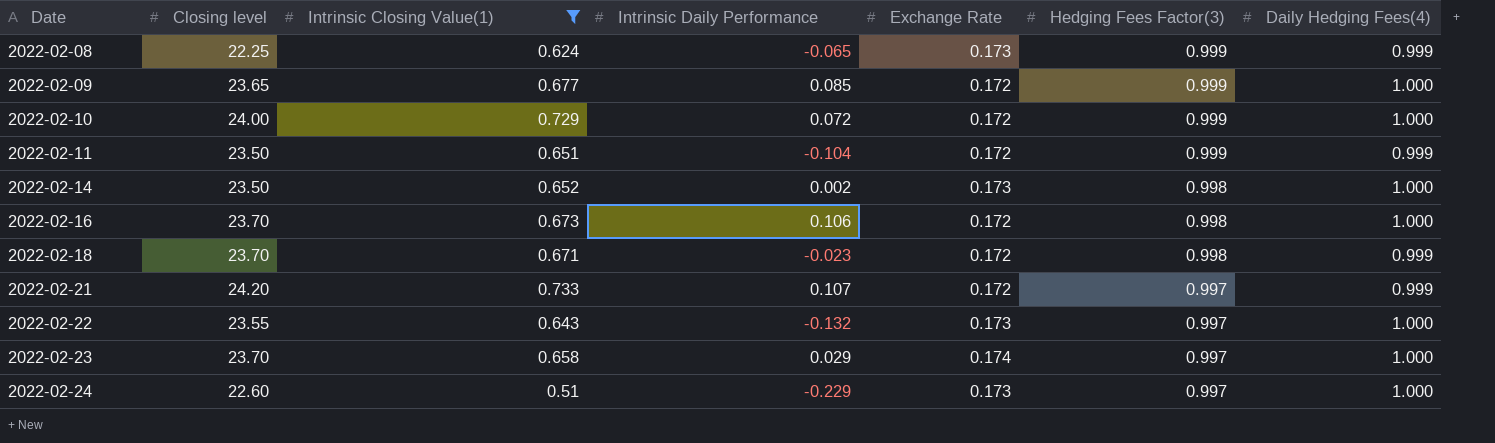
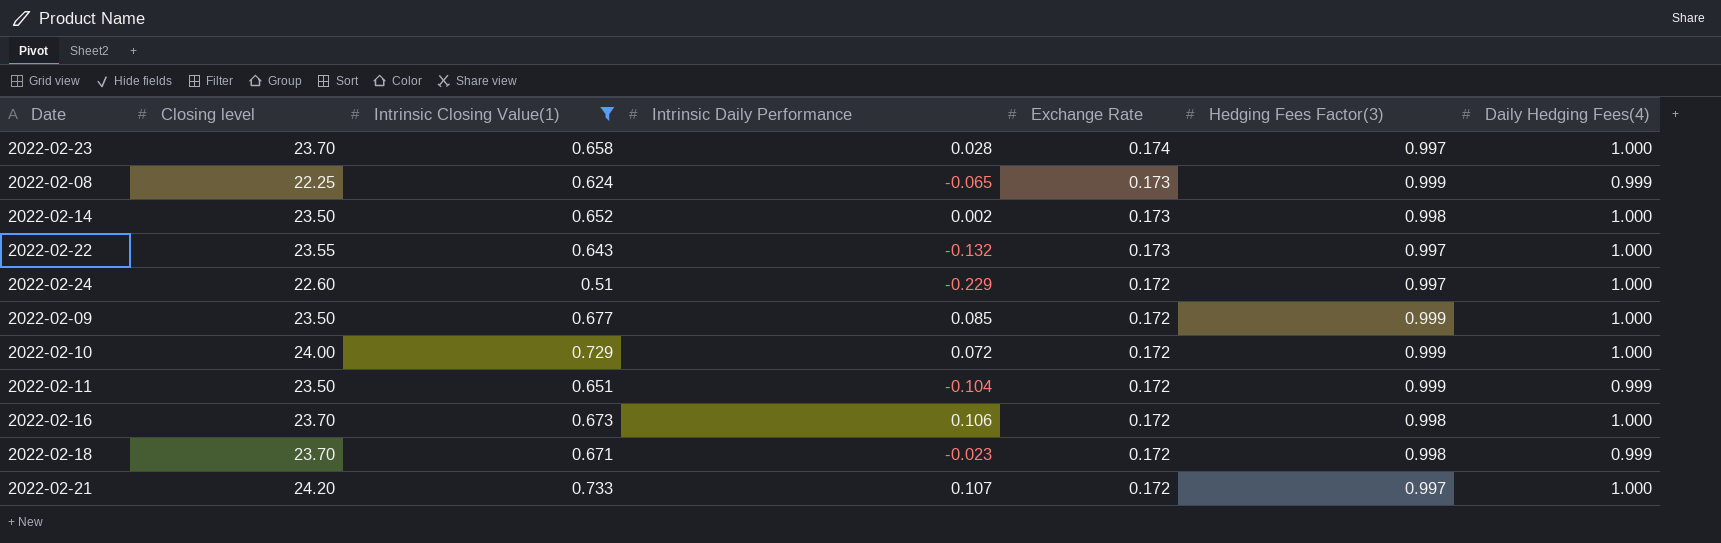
row order: Date ascending -> Exchange Rate descending
2022-02-23 | Intrinsic Daily Performance: 0.029 -> 0.028
2022-02-24 | Exchange Rate: 0.173 -> 0.172
2022-02-09 | Closing level: 23.65 -> 23.50
2022-02-21 | Daily Hedging Fees(4): 0.999 -> 1.000

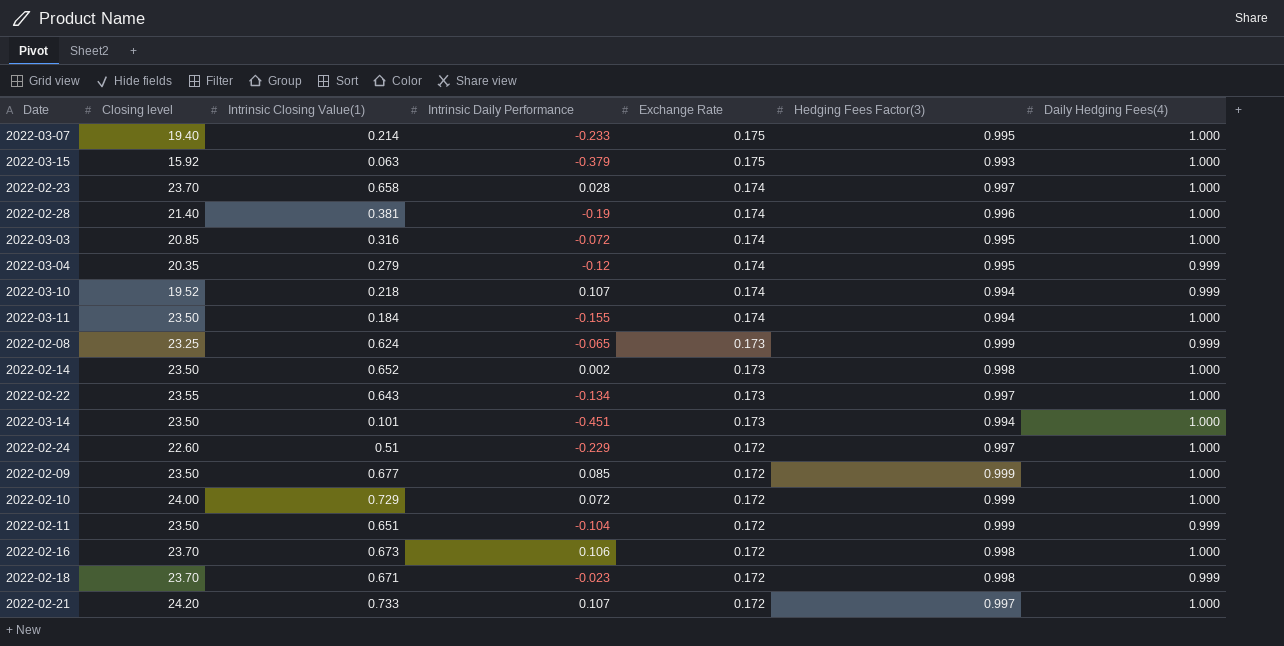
filter: Intrinsic Closing Value(1) >= 0.51 -> none
2022-02-08 | Closing level: 22.25 -> 23.25
2022-02-22 | Intrinsic Daily Performance: -0.132 -> -0.134

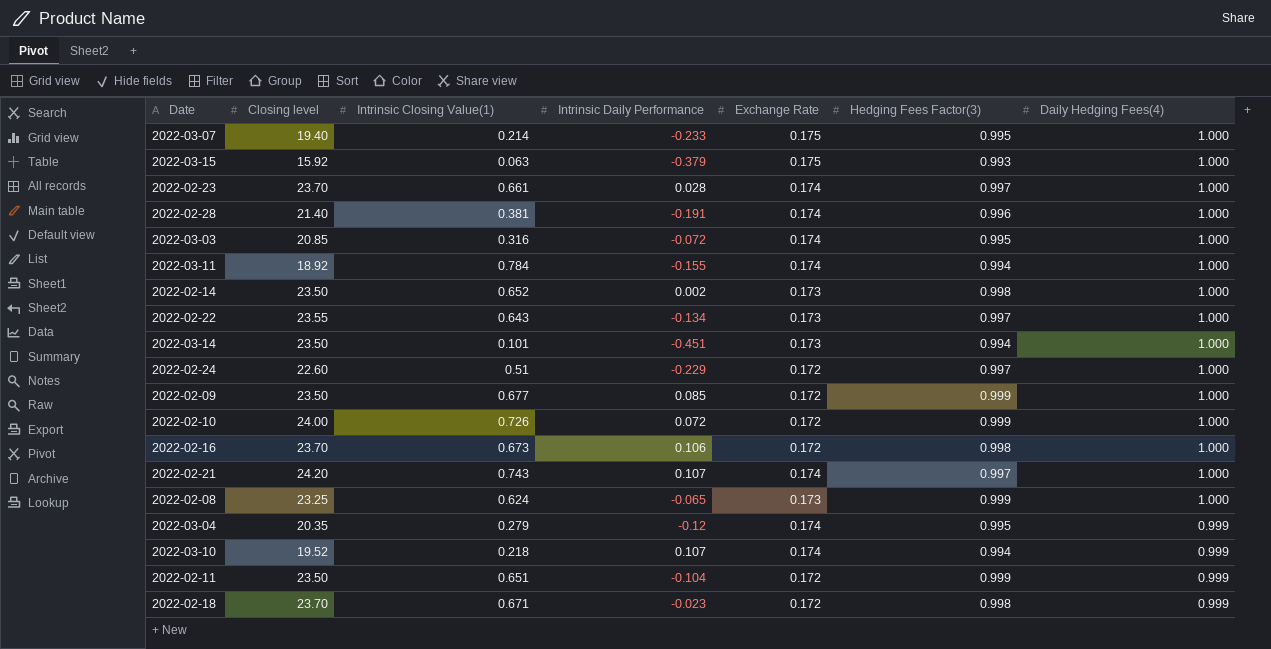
row order: Exchange Rate descending -> Daily Hedging Fees(4) descending
2022-02-23 | Intrinsic Closing Value(1): 0.658 -> 0.661
2022-02-28 | Intrinsic Daily Performance: -0.19 -> -0.191
2022-03-11 | Closing level: 23.50 -> 18.92
2022-03-11 | Intrinsic Closing Value(1): 0.184 -> 0.784
2022-02-10 | Intrinsic Closing Value(1): 0.729 -> 0.726
2022-02-21 | Intrinsic Closing Value(1): 0.733 -> 0.743
2022-02-21 | Exchange Rate: 0.172 -> 0.174
2022-02-08 | Daily Hedging Fees(4): 0.999 -> 1.000

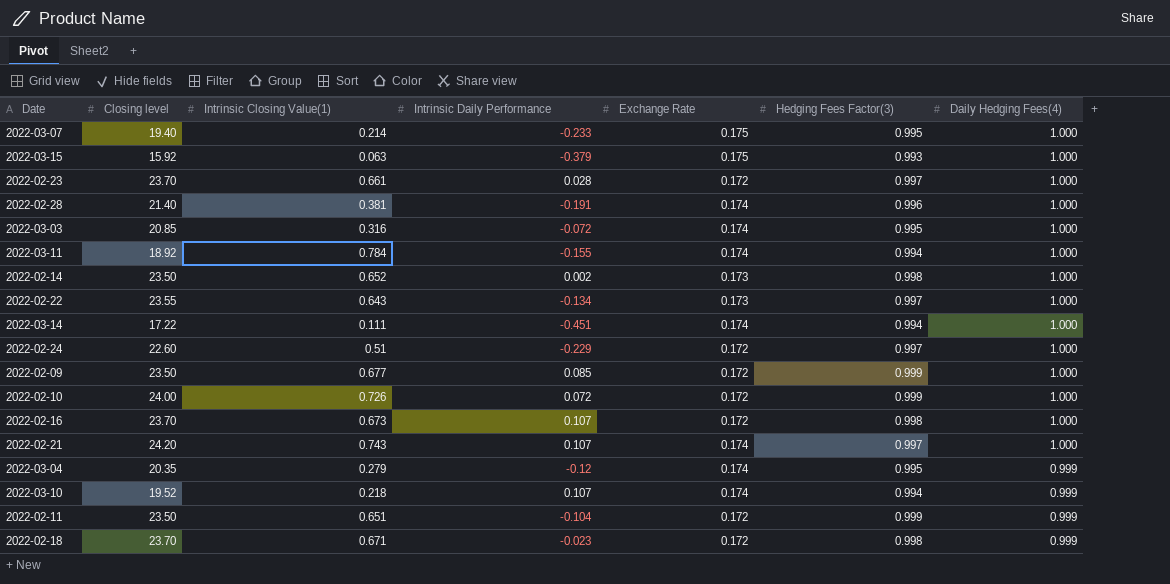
row 2022-02-08: 23.25 | 0.624 | -0.065 | 0.173 | 0.999 | 1.000 -> none
2022-02-23 | Exchange Rate: 0.174 -> 0.172
2022-03-14 | Closing level: 23.50 -> 17.22
2022-03-14 | Intrinsic Closing Value(1): 0.101 -> 0.111
2022-03-14 | Exchange Rate: 0.173 -> 0.174
2022-02-16 | Intrinsic Daily Performance: 0.106 -> 0.107

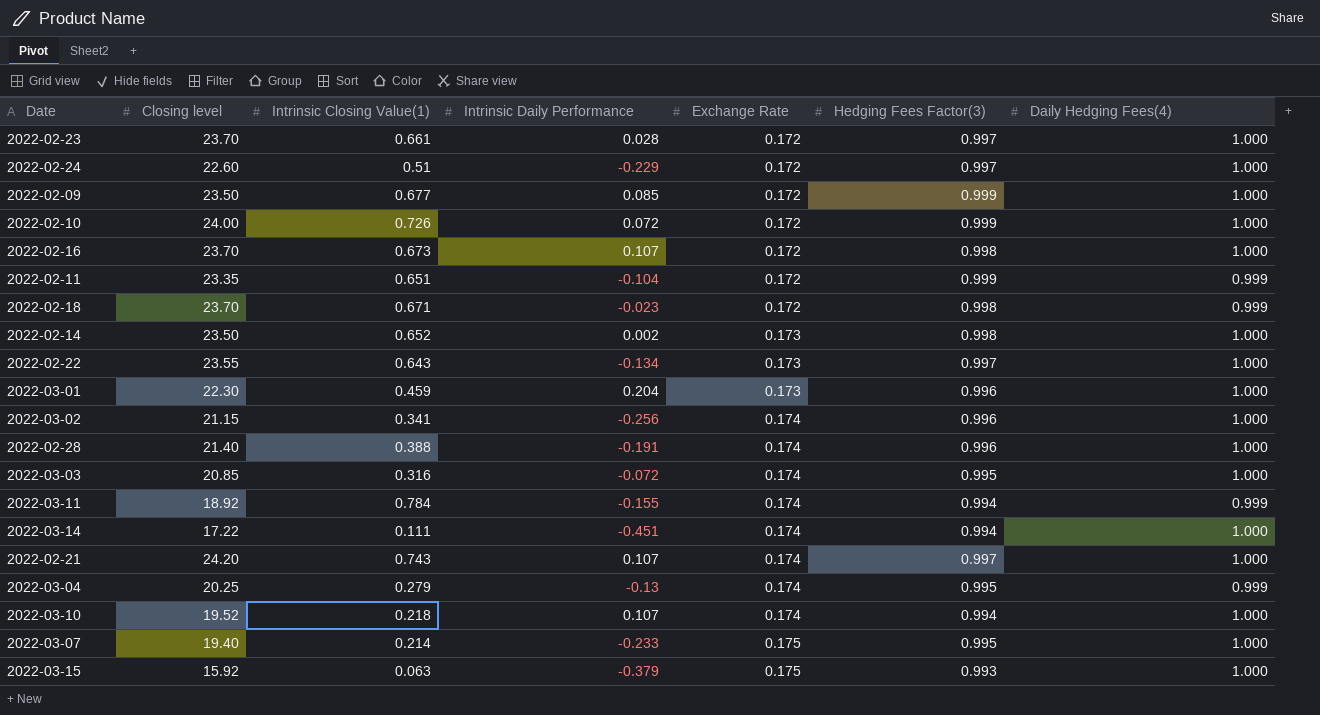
row order: Daily Hedging Fees(4) descending -> Exchange Rate ascending
2022-02-11 | Closing level: 23.50 -> 23.35
row 2022-03-01: none -> 22.30 | 0.459 | 0.204 | 0.173 | 0.996 | 1.000
row 2022-03-02: none -> 21.15 | 0.341 | -0.256 | 0.174 | 0.996 | 1.000
2022-02-28 | Intrinsic Closing Value(1): 0.381 -> 0.388
2022-03-11 | Daily Hedging Fees(4): 1.000 -> 0.999
2022-03-04 | Closing level: 20.35 -> 20.25
2022-03-04 | Intrinsic Daily Performance: -0.12 -> -0.13
2022-03-10 | Daily Hedging Fees(4): 0.999 -> 1.000

